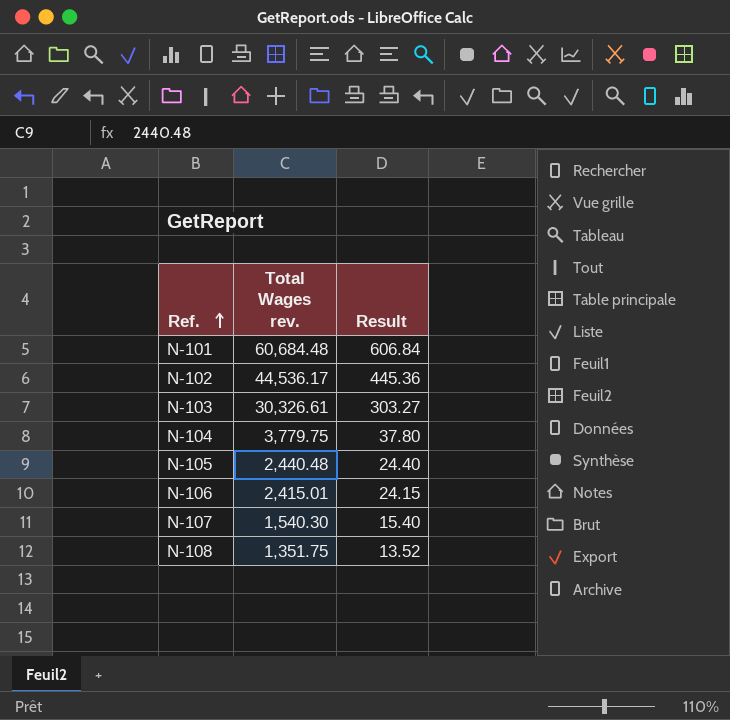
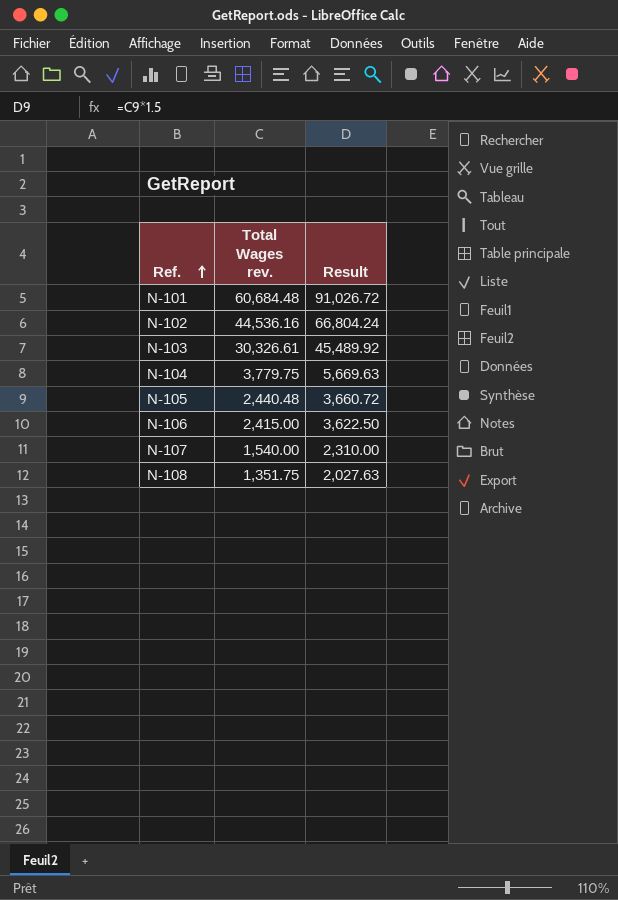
column Result | formula: [Total Wages rev.] * 0.01 -> [Total Wages rev.] * 1.5
N-102 | Total Wages rev.: 44,536.17 -> 44,536.16
N-106 | Total Wages rev.: 2,415.01 -> 2,415.00
N-107 | Total Wages rev.: 1,540.30 -> 1,540.00

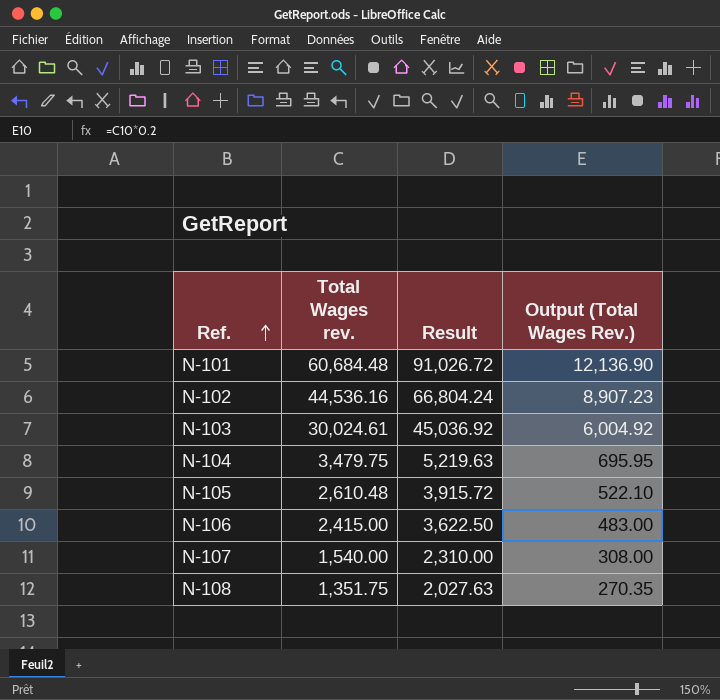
column Output (Total Wages Rev.) | formula: none -> [Total Wages rev.] * 0.2
N-103 | Total Wages rev.: 30,326.61 -> 30,024.61
N-103 | Result: 45,489.92 -> 45,036.92
N-104 | Total Wages rev.: 3,779.75 -> 3,479.75
N-104 | Result: 5,669.63 -> 5,219.63
N-105 | Total Wages rev.: 2,440.48 -> 2,610.48
N-105 | Result: 3,660.72 -> 3,915.72

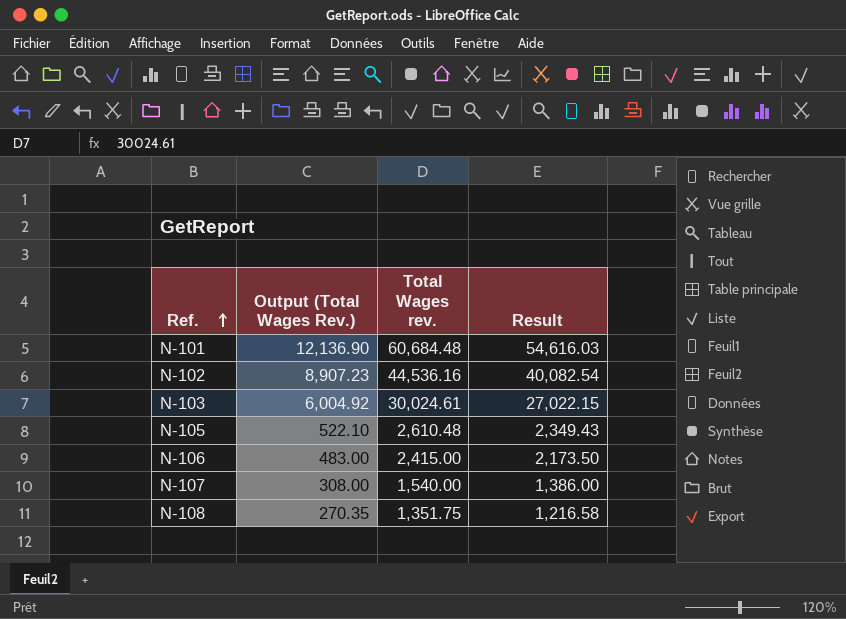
column Output (Total Wages Rev.) | position: 4 -> 2
column Result | formula: [Total Wages rev.] * 1.5 -> [Total Wages rev.] * 0.9
row N-104: 3,479.75 | 5,219.63 | 695.95 -> none

